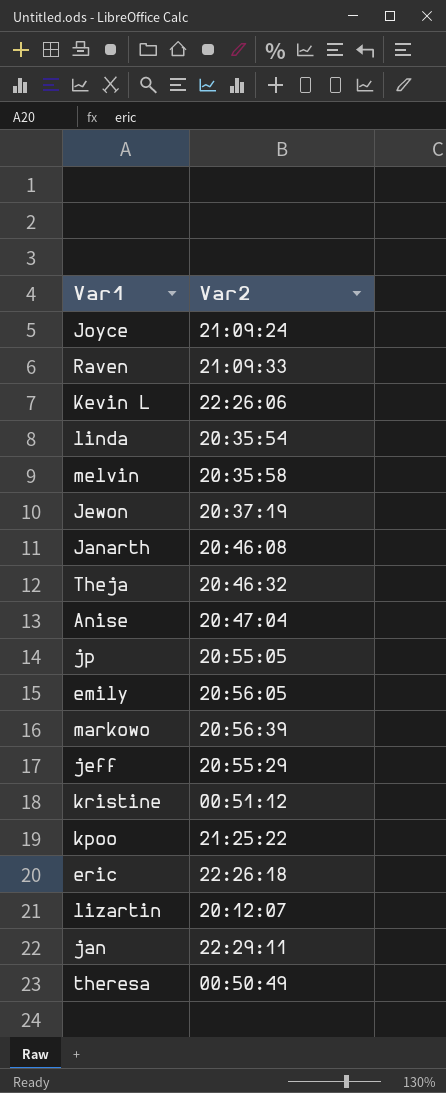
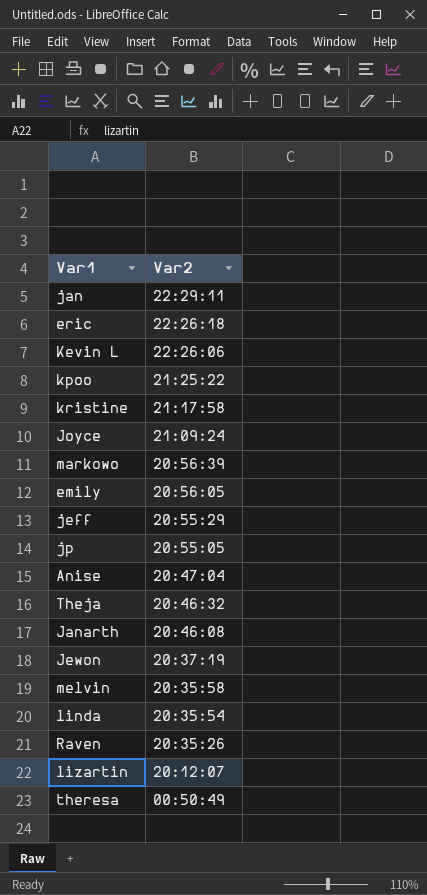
row order: none -> Var2 descending
kristine | Var2: 00:51:12 -> 21:17:58
Raven | Var2: 21:09:33 -> 20:35:26

